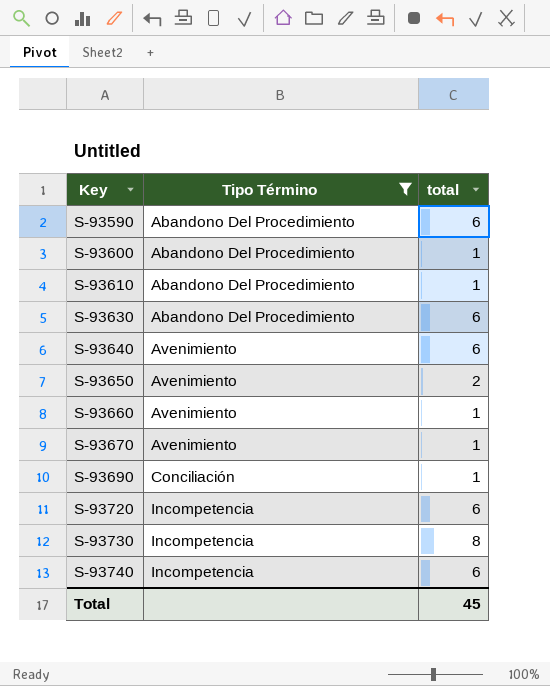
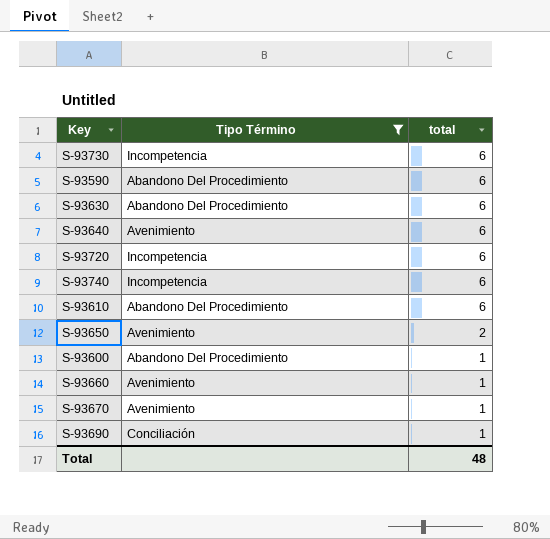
row order: Key ascending -> total descending
S-93730 | total: 8 -> 6
S-93610 | total: 1 -> 6
Total | total: 45 -> 48

